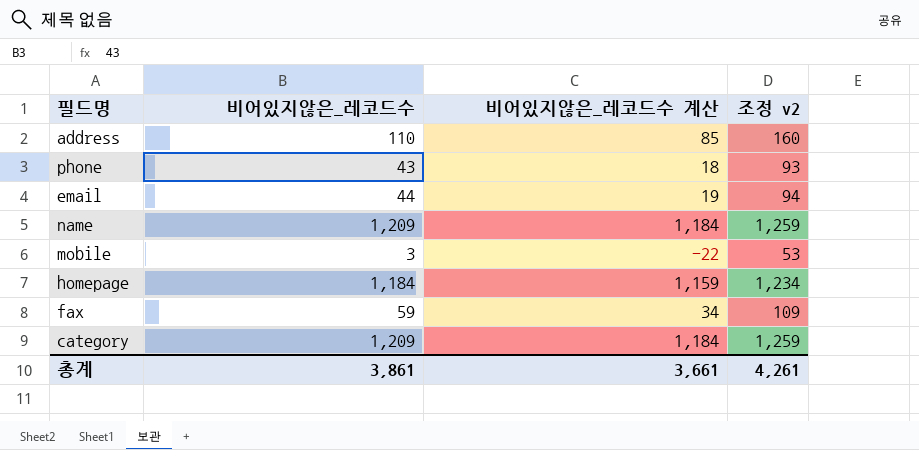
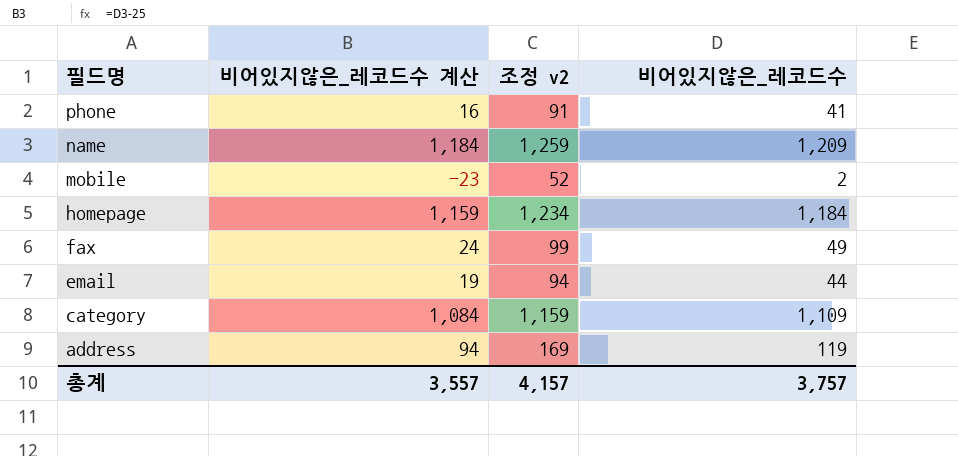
row order: none -> 필드명 descending
column 비어있지않은_레코드수 | position: 2 -> 4
phone | 비어있지않은_레코드수 계산: 18 -> 16
phone | 조정 v2: 93 -> 91
phone | 비어있지않은_레코드수: 43 -> 41
mobile | 비어있지않은_레코드수 계산: -22 -> -23
mobile | 조정 v2: 53 -> 52
mobile | 비어있지않은_레코드수: 3 -> 2
fax | 비어있지않은_레코드수 계산: 34 -> 24
fax | 조정 v2: 109 -> 99
fax | 비어있지않은_레코드수: 59 -> 49
category | 비어있지않은_레코드수 계산: 1,184 -> 1,084
category | 조정 v2: 1,259 -> 1,159
category | 비어있지않은_레코드수: 1,209 -> 1,109
address | 비어있지않은_레코드수 계산: 85 -> 94
address | 조정 v2: 160 -> 169
address | 비어있지않은_레코드수: 110 -> 119
총계 | 비어있지않은_레코드수 계산: 3,661 -> 3,557
총계 | 조정 v2: 4,261 -> 4,157
총계 | 비어있지않은_레코드수: 3,861 -> 3,757

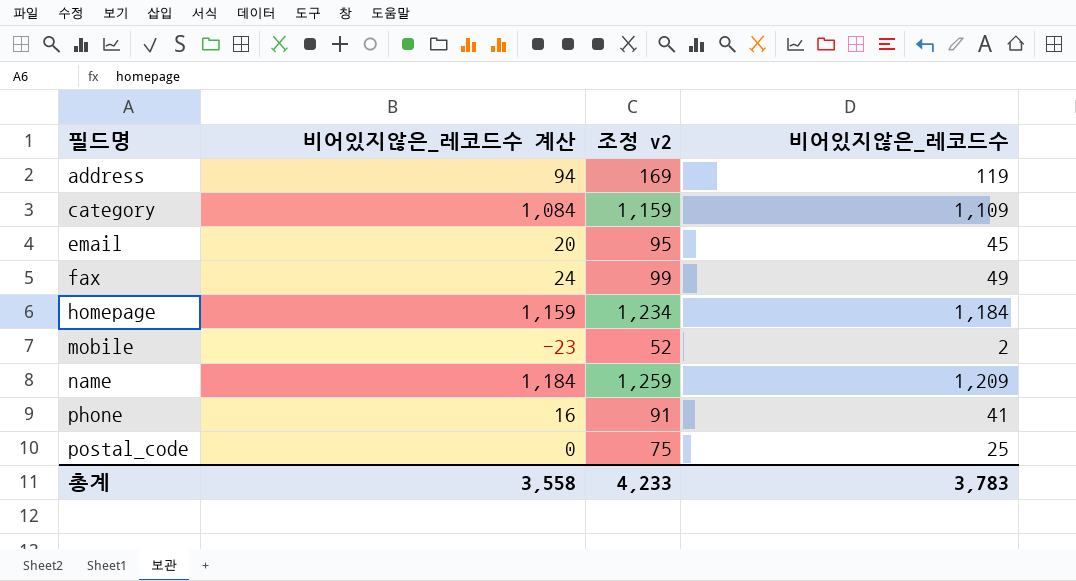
row order: 필드명 descending -> 필드명 ascending
email | 비어있지않은_레코드수 계산: 19 -> 20
email | 조정 v2: 94 -> 95
email | 비어있지않은_레코드수: 44 -> 45
row postal_code: none -> 0 | 75 | 25
총계 | 비어있지않은_레코드수 계산: 3,557 -> 3,558
총계 | 조정 v2: 4,157 -> 4,233
총계 | 비어있지않은_레코드수: 3,757 -> 3,783

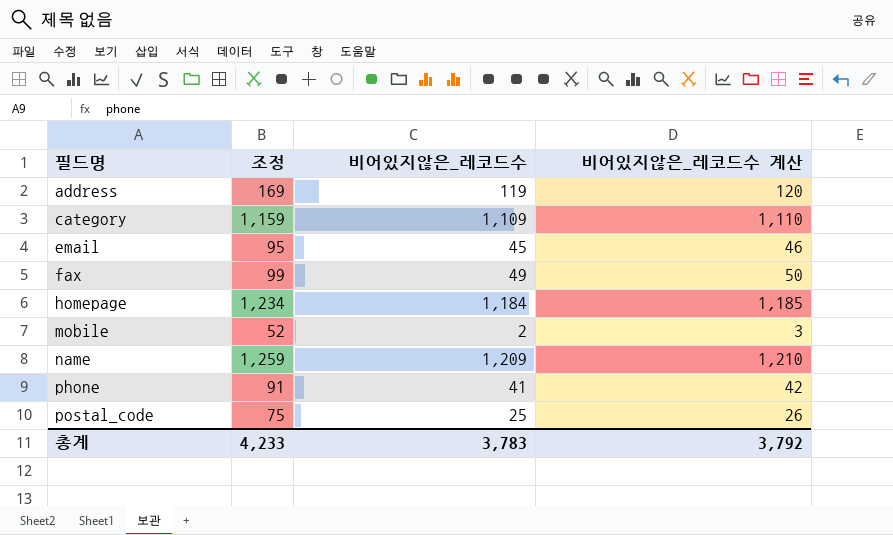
column name: 조정 v2 -> 조정
column 비어있지않은_레코드수 계산 | formula: [비어있지않은_레코드수] - 25 -> [비어있지않은_레코드수] + 1
column 비어있지않은_레코드수 계산 | position: 2 -> 4
총계 | 비어있지않은_레코드수 계산: 3,558 -> 3,792

